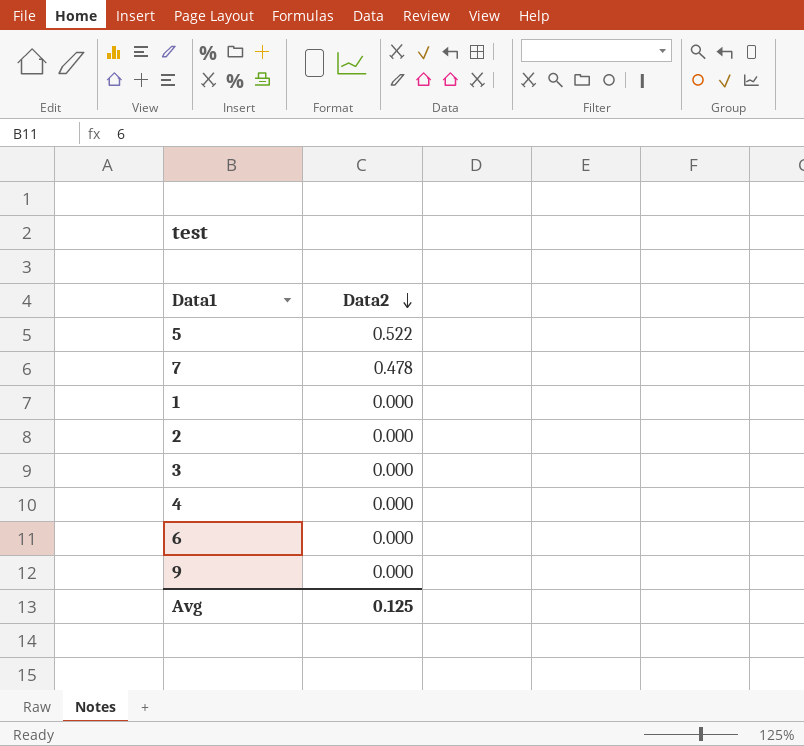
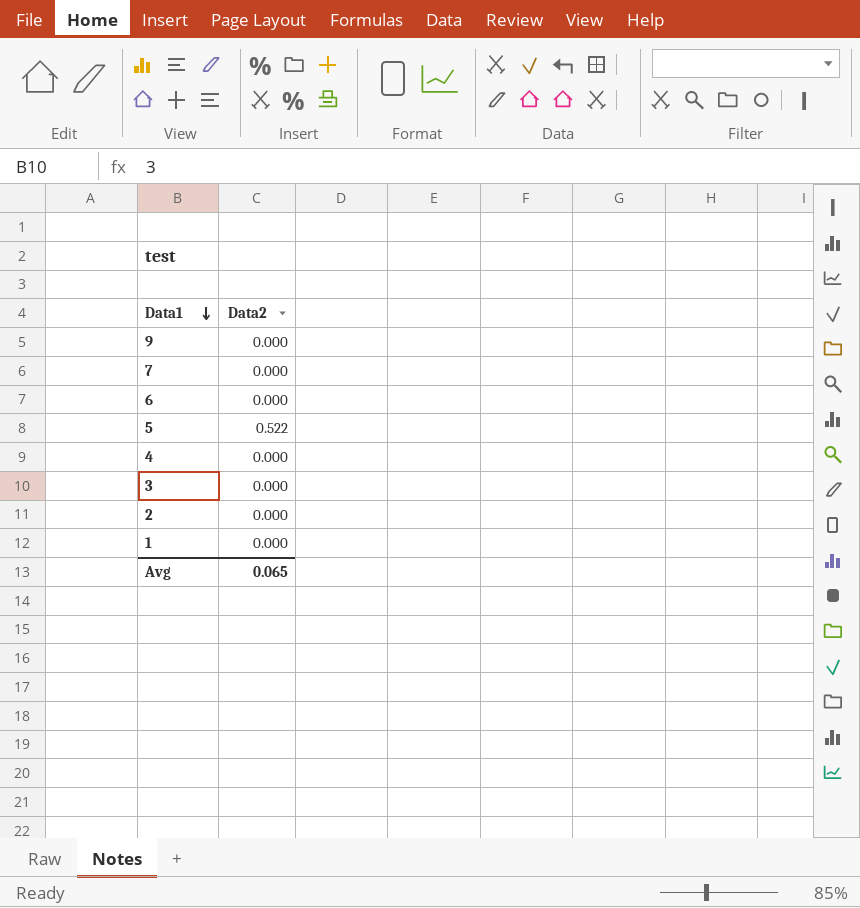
row order: Data2 descending -> Data1 descending
7 | Data2: 0.478 -> 0.000
Avg | Data2: 0.125 -> 0.065

